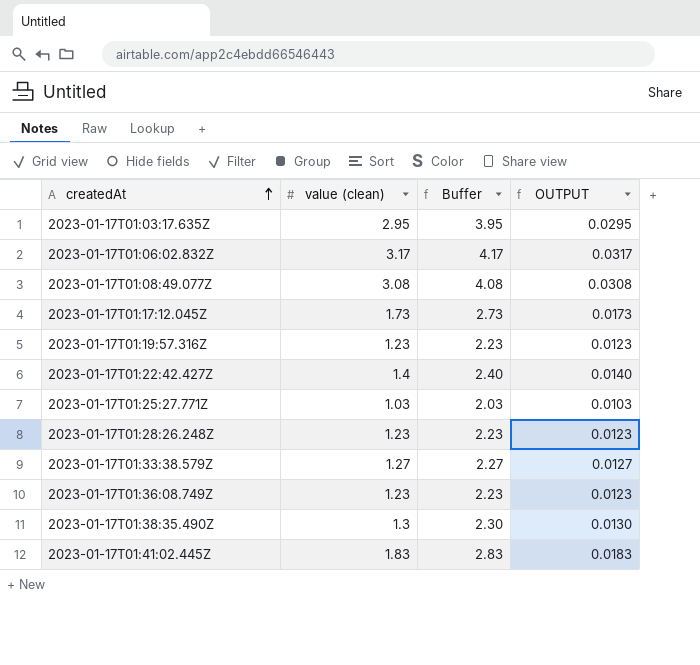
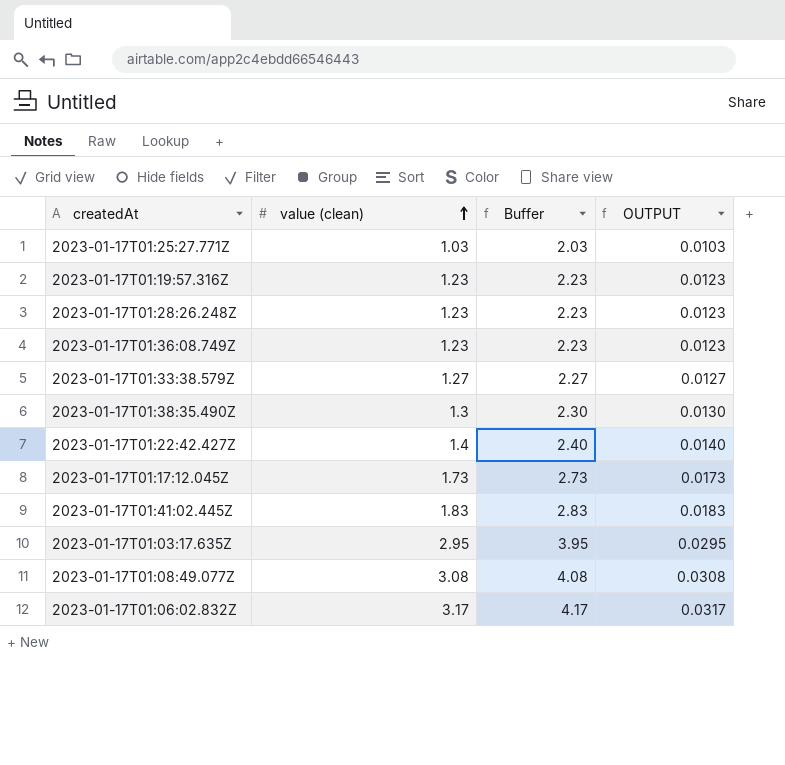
row order: createdAt ascending -> value (clean) ascending

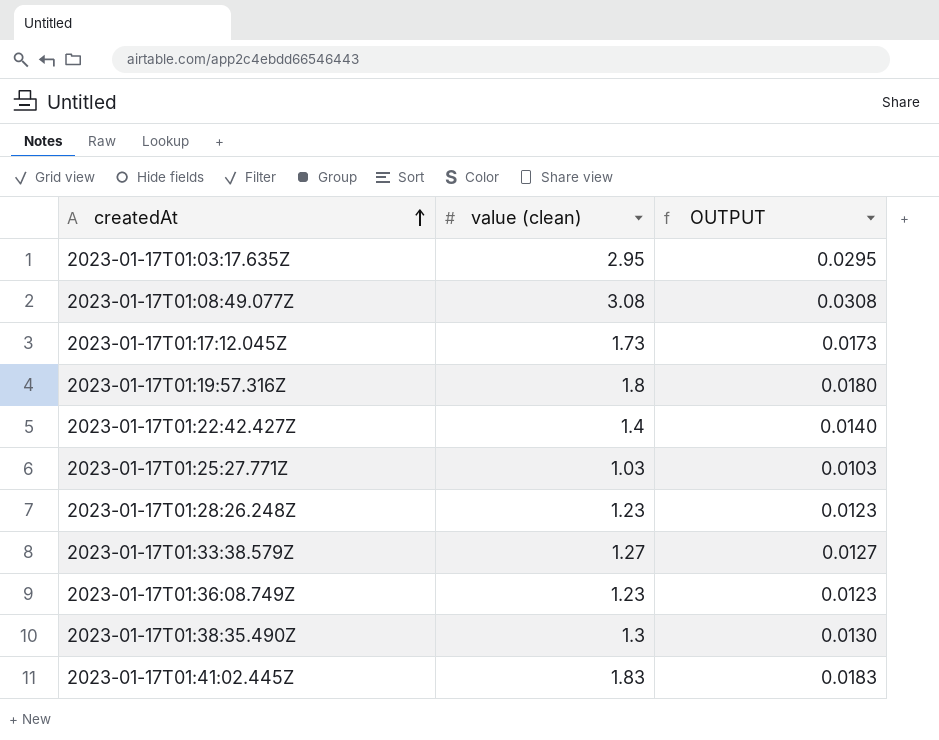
row order: value (clean) ascending -> createdAt ascending
column Buffer | formula: [value (clean)] + 1 -> none
row 2023-01-17T01:06:02.832Z: 3.17 | 4.17 | 0.0317 -> none
2023-01-17T01:19:57.316Z | value (clean): 1.23 -> 1.8
2023-01-17T01:19:57.316Z | OUTPUT: 0.0123 -> 0.0180

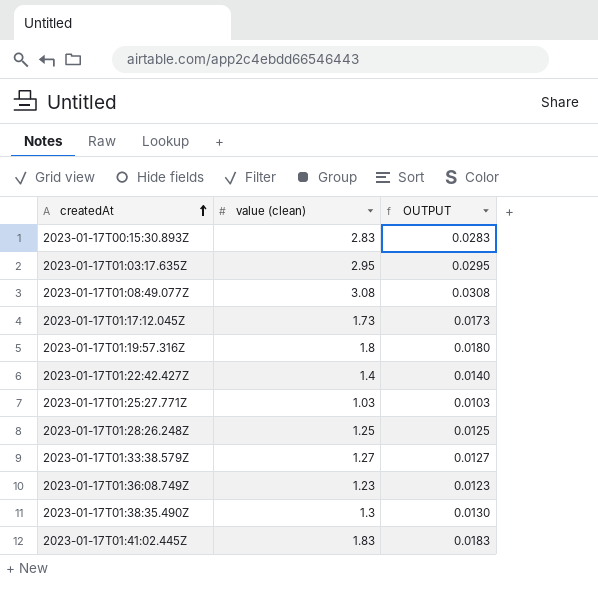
row 2023-01-17T00:15:30.893Z: none -> 2.83 | 0.0283
2023-01-17T01:28:26.248Z | value (clean): 1.23 -> 1.25
2023-01-17T01:28:26.248Z | OUTPUT: 0.0123 -> 0.0125

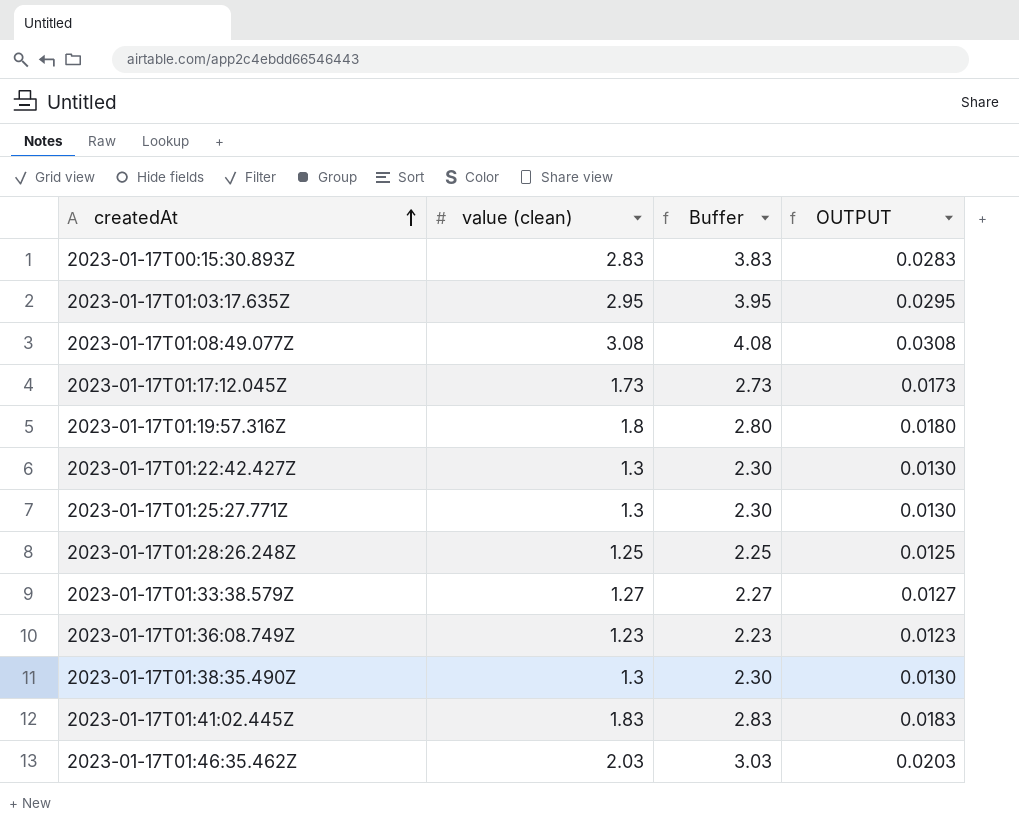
column Buffer | formula: none -> [value (clean)] + 1
2023-01-17T01:22:42.427Z | value (clean): 1.4 -> 1.3
2023-01-17T01:22:42.427Z | OUTPUT: 0.0140 -> 0.0130
2023-01-17T01:25:27.771Z | value (clean): 1.03 -> 1.3
2023-01-17T01:25:27.771Z | OUTPUT: 0.0103 -> 0.0130
row 2023-01-17T01:46:35.462Z: none -> 2.03 | 3.03 | 0.0203

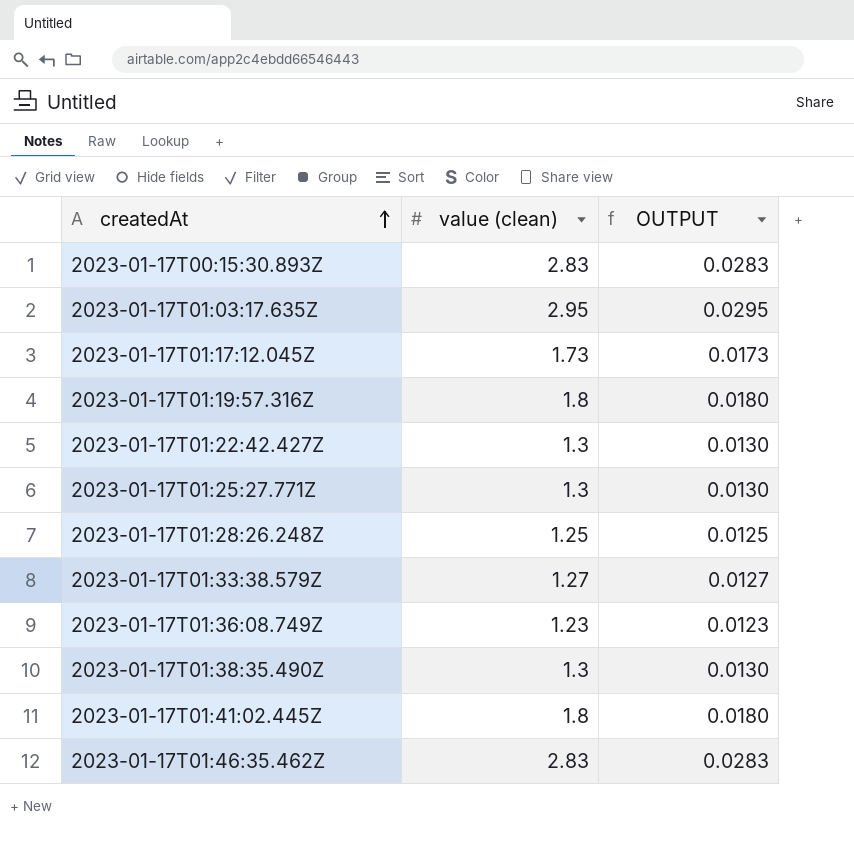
column Buffer | formula: [value (clean)] + 1 -> none
row 2023-01-17T01:08:49.077Z: 3.08 | 4.08 | 0.0308 -> none
2023-01-17T01:41:02.445Z | value (clean): 1.83 -> 1.8
2023-01-17T01:41:02.445Z | OUTPUT: 0.0183 -> 0.0180
2023-01-17T01:46:35.462Z | value (clean): 2.03 -> 2.83
2023-01-17T01:46:35.462Z | OUTPUT: 0.0203 -> 0.0283

